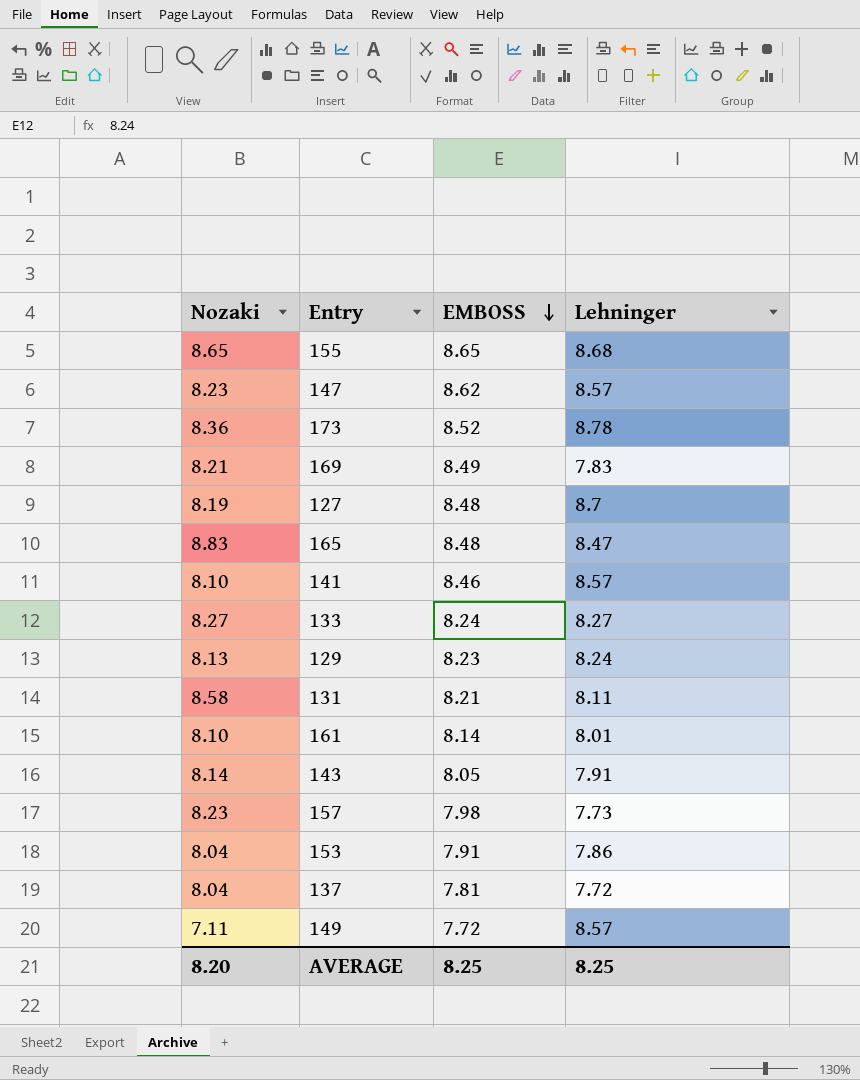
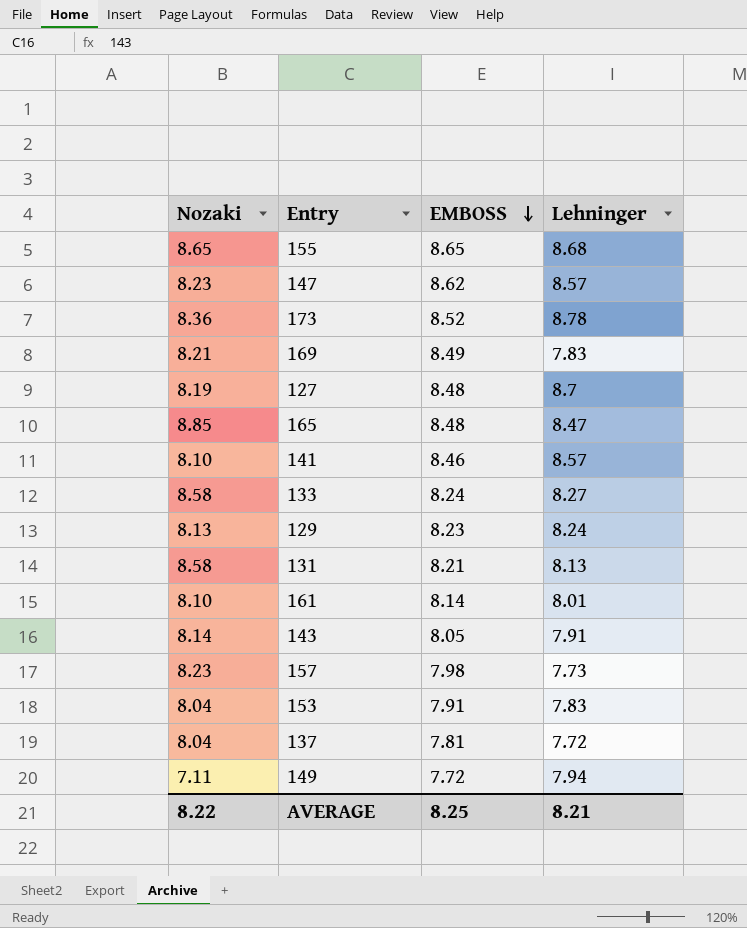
165 | Nozaki: 8.83 -> 8.85
133 | Nozaki: 8.27 -> 8.58
131 | Lehninger: 8.11 -> 8.13
153 | Lehninger: 7.86 -> 7.83
149 | Lehninger: 8.57 -> 7.94
AVERAGE | Nozaki: 8.20 -> 8.22
AVERAGE | Lehninger: 8.25 -> 8.21

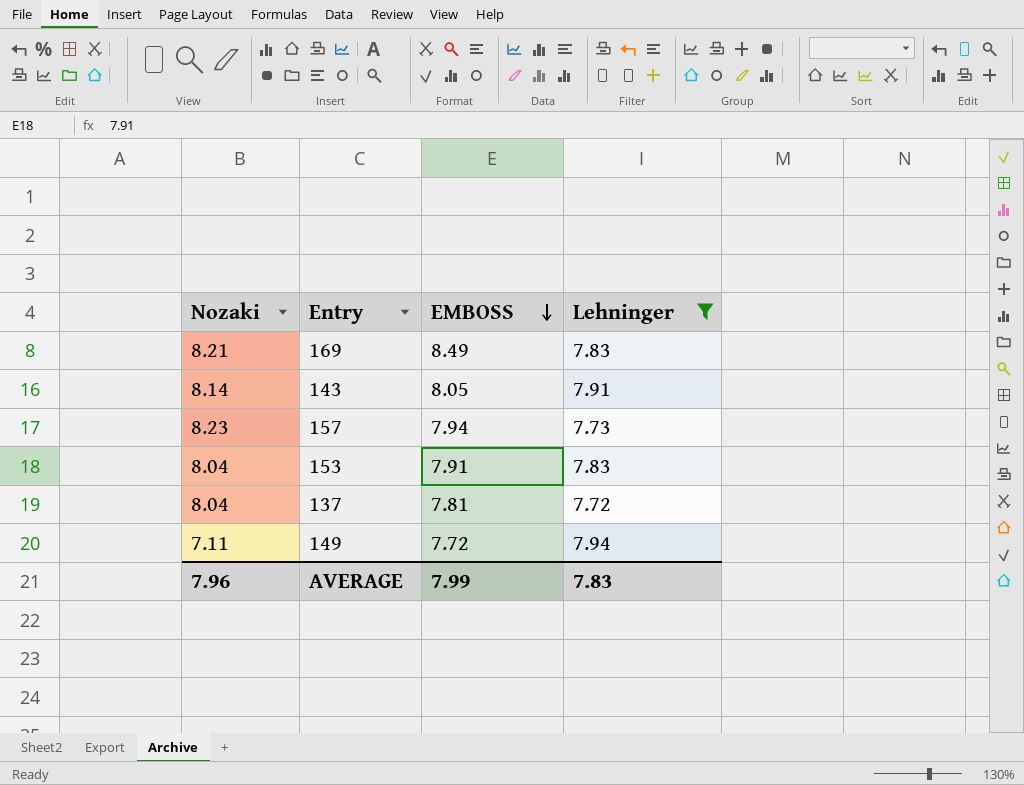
filter: none -> Lehninger <= 7.94
157 | EMBOSS: 7.98 -> 7.94
AVERAGE | Nozaki: 8.22 -> 7.96
AVERAGE | EMBOSS: 8.25 -> 7.99
AVERAGE | Lehninger: 8.21 -> 7.83

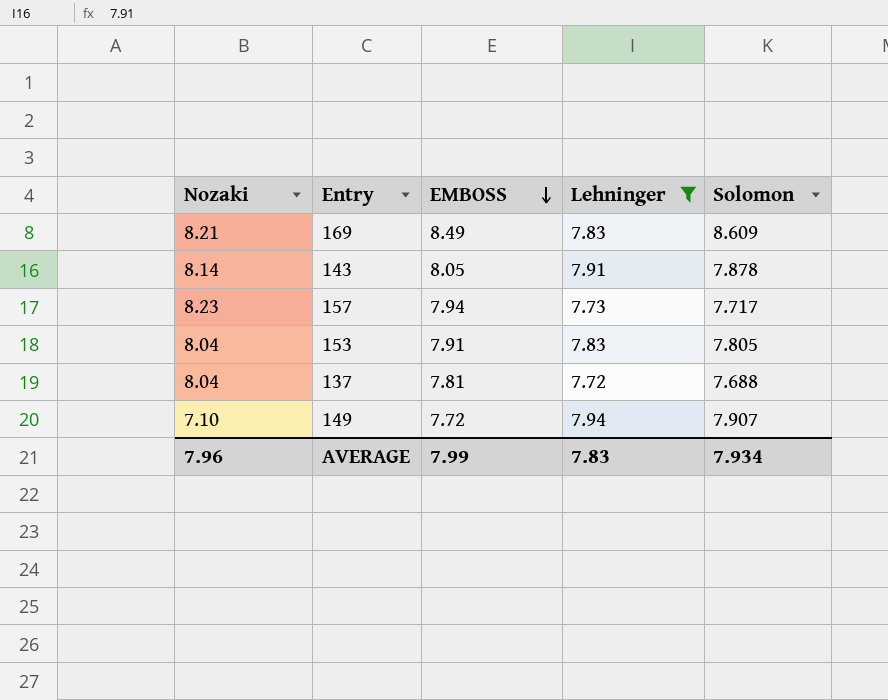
column Solomon | position: none -> 5
149 | Nozaki: 7.11 -> 7.10

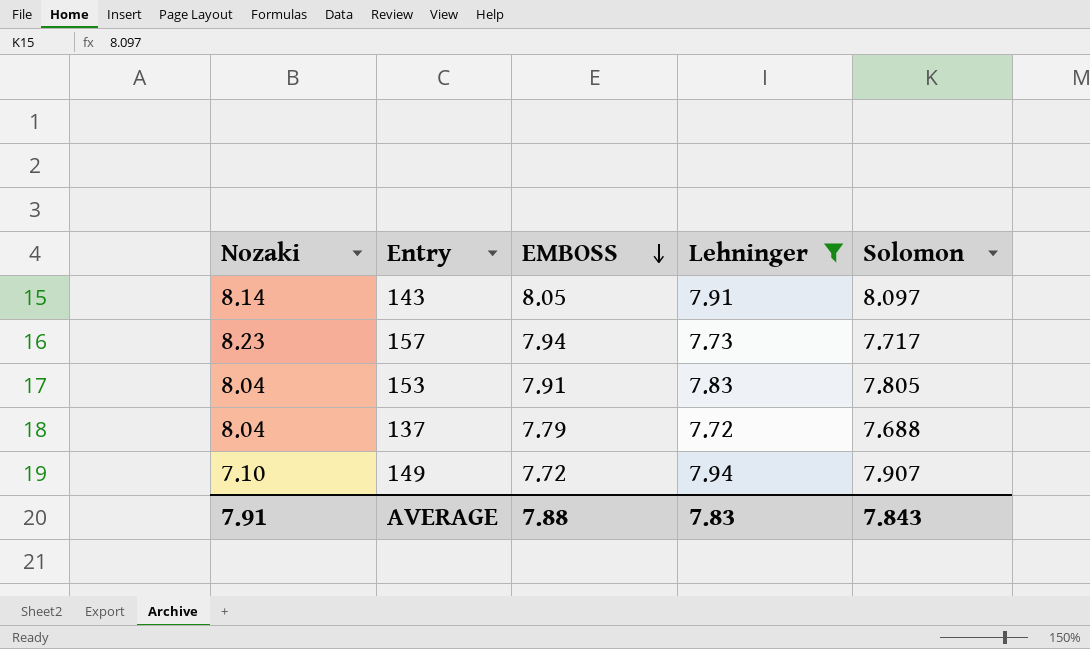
row 169: 8.21 | 8.49 | 7.83 | 8.609 -> none
143 | Solomon: 7.878 -> 8.097
137 | EMBOSS: 7.81 -> 7.79
AVERAGE | Nozaki: 7.96 -> 7.91
AVERAGE | EMBOSS: 7.99 -> 7.88
AVERAGE | Solomon: 7.934 -> 7.843

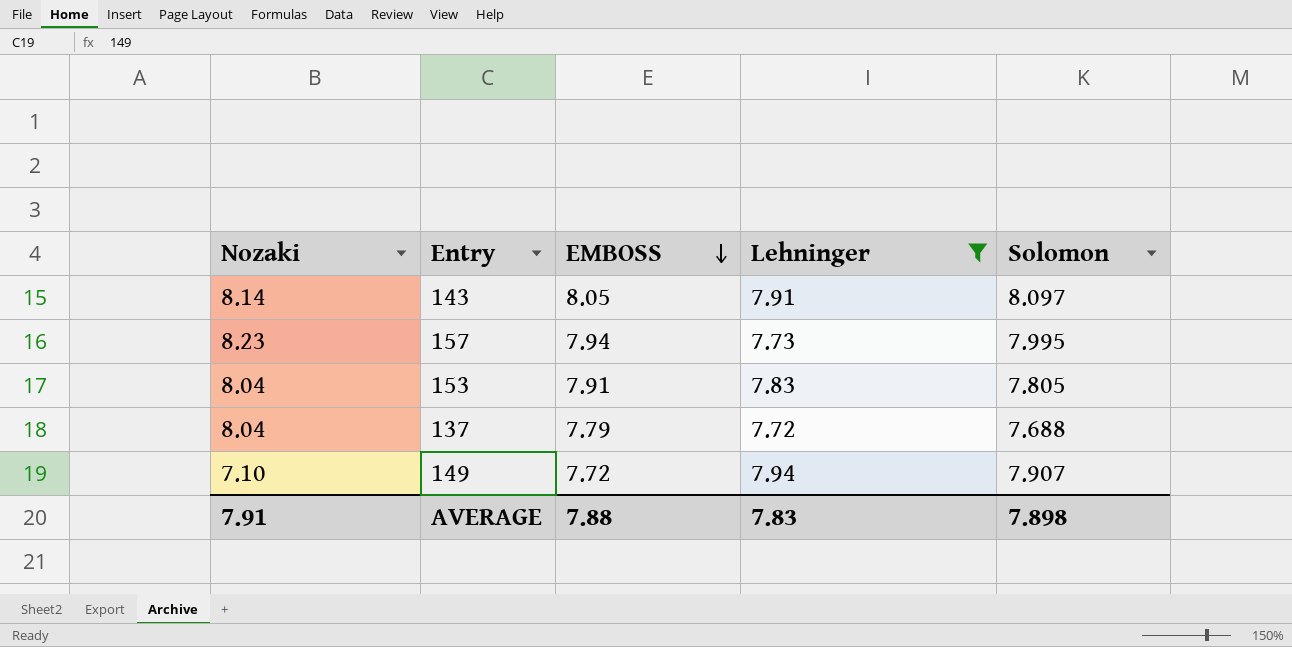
157 | Solomon: 7.717 -> 7.995
AVERAGE | Solomon: 7.843 -> 7.898

